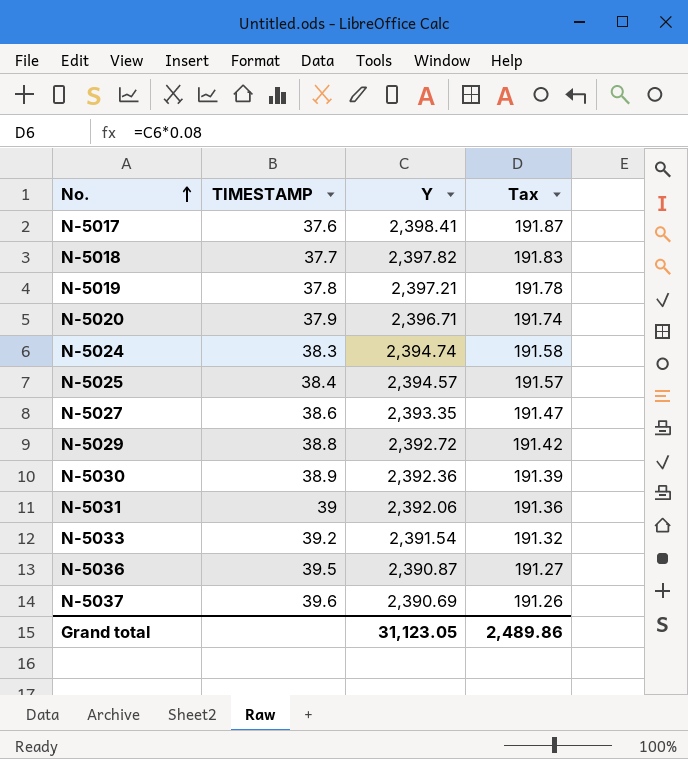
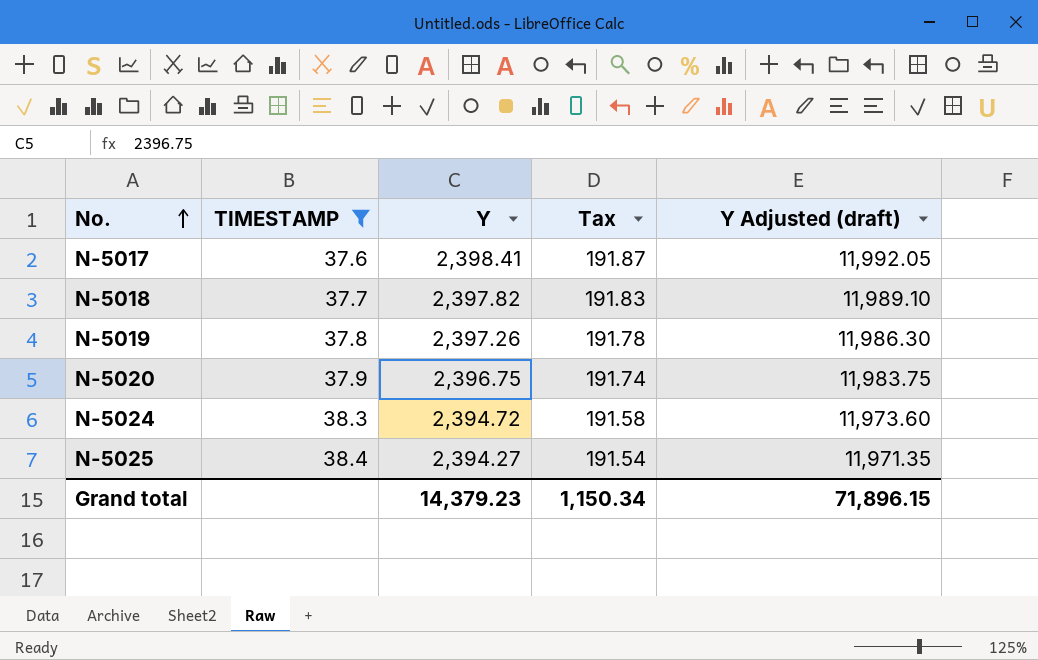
filter: none -> TIMESTAMP <= 38.4
column Y Adjusted (draft) | formula: none -> [Y] * 5
N-5019 | Y: 2,397.21 -> 2,397.26
N-5020 | Y: 2,396.71 -> 2,396.75
N-5024 | Y: 2,394.74 -> 2,394.72
N-5025 | Y: 2,394.57 -> 2,394.27
N-5025 | Tax: 191.57 -> 191.54
Grand total | Y: 31,123.05 -> 14,379.23
Grand total | Tax: 2,489.86 -> 1,150.34

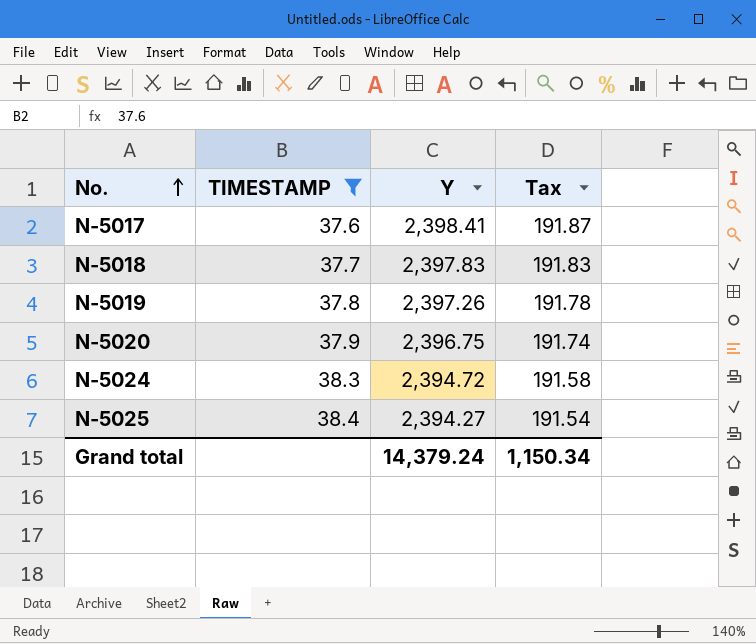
column Y Adjusted (draft) | formula: [Y] * 5 -> none
N-5018 | Y: 2,397.82 -> 2,397.83
Grand total | Y: 14,379.23 -> 14,379.24

